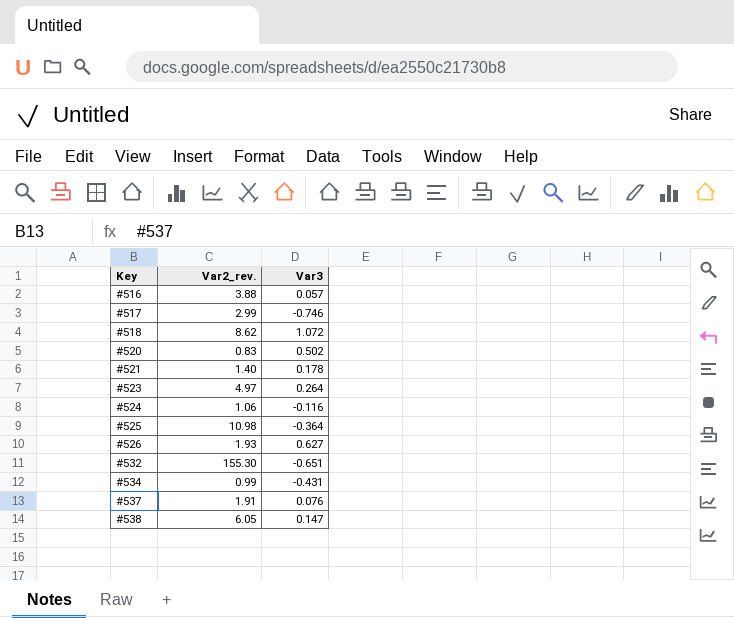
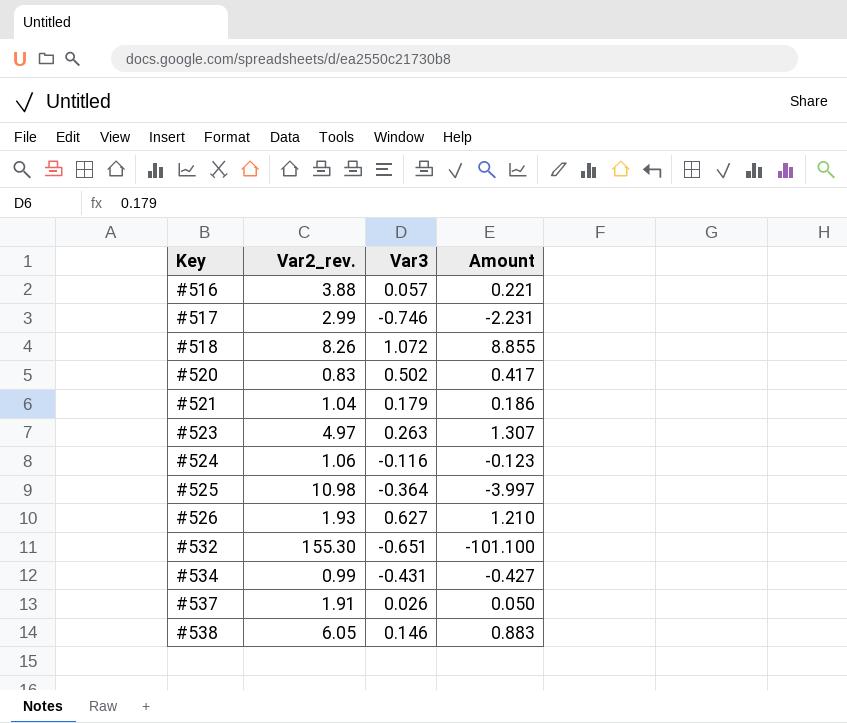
column Amount | formula: none -> [Var2_rev.] * [Var3]
#518 | Var2_rev.: 8.62 -> 8.26
#521 | Var2_rev.: 1.40 -> 1.04
#521 | Var3: 0.178 -> 0.179
#523 | Var3: 0.264 -> 0.263
#537 | Var3: 0.076 -> 0.026
#538 | Var3: 0.147 -> 0.146

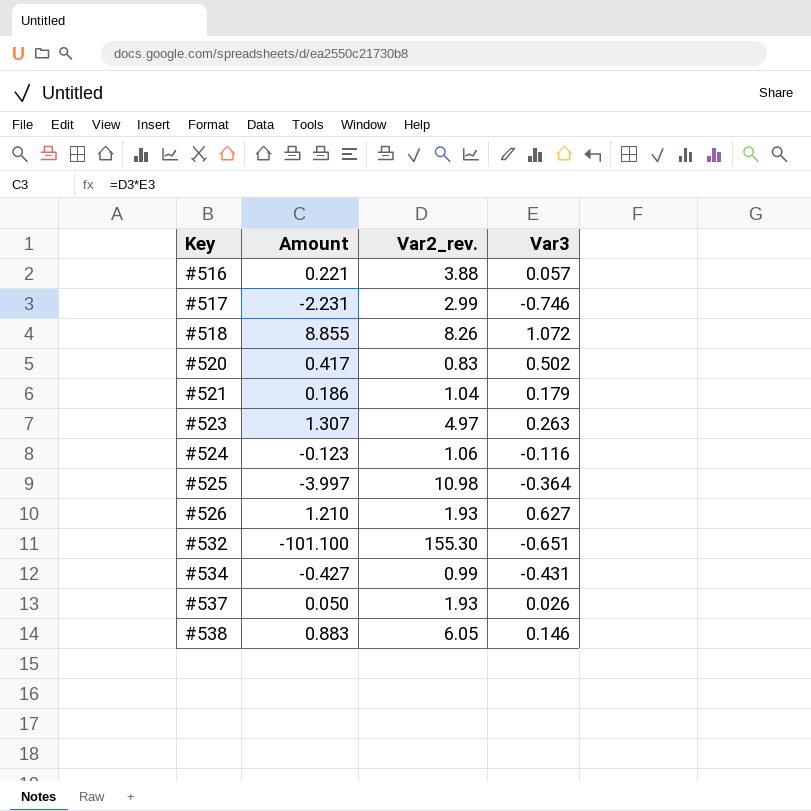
column Amount | position: 4 -> 2
#537 | Var2_rev.: 1.91 -> 1.93

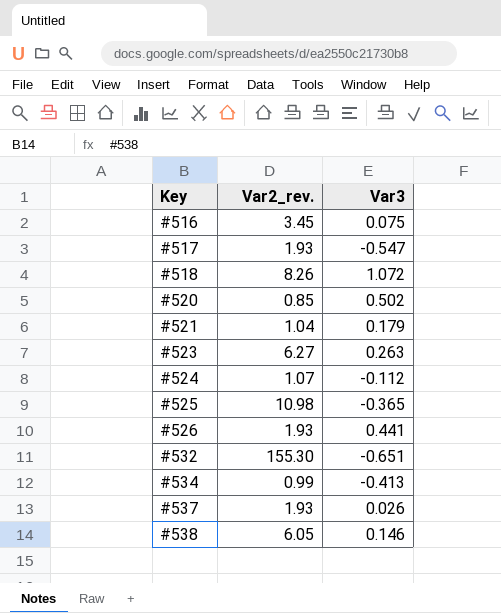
column Amount | formula: [Var2_rev.] * [Var3] -> none
#516 | Var2_rev.: 3.88 -> 3.45
#516 | Var3: 0.057 -> 0.075
#517 | Var2_rev.: 2.99 -> 1.93
#517 | Var3: -0.746 -> -0.547
#520 | Var2_rev.: 0.83 -> 0.85
#523 | Var2_rev.: 4.97 -> 6.27
#524 | Var2_rev.: 1.06 -> 1.07
#524 | Var3: -0.116 -> -0.112
#525 | Var3: -0.364 -> -0.365
#526 | Var3: 0.627 -> 0.441
#534 | Var3: -0.431 -> -0.413

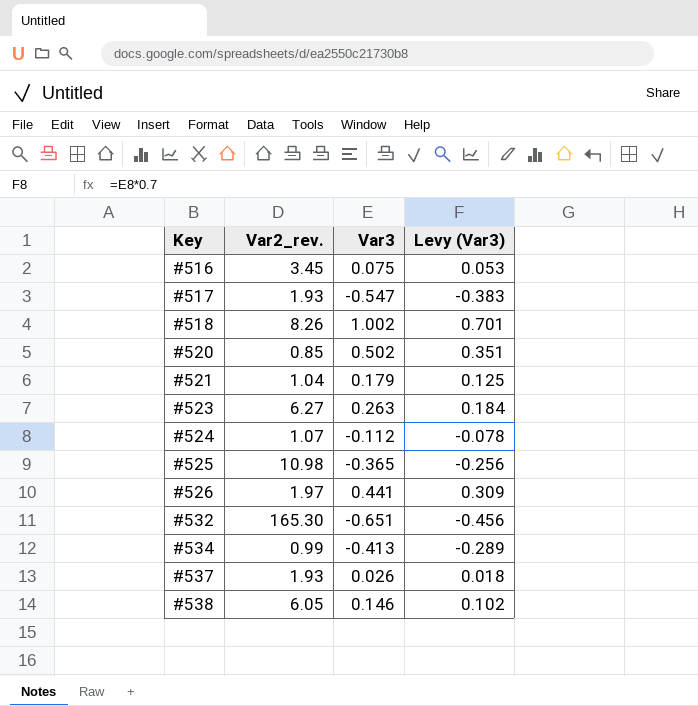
column Levy (Var3) | formula: none -> [Var3] * 0.7
#518 | Var3: 1.072 -> 1.002
#526 | Var2_rev.: 1.93 -> 1.97
#532 | Var2_rev.: 155.30 -> 165.30

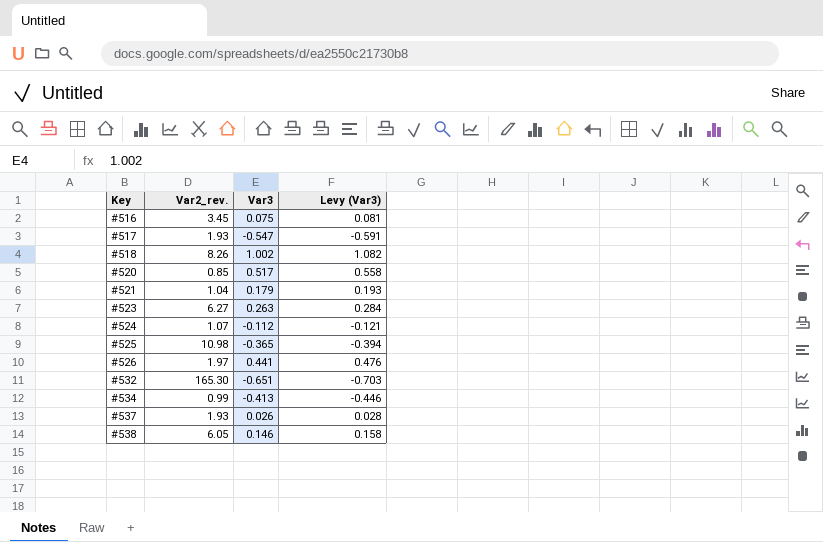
column Levy (Var3) | formula: [Var3] * 0.7 -> [Var3] * 1.08
#520 | Var3: 0.502 -> 0.517

